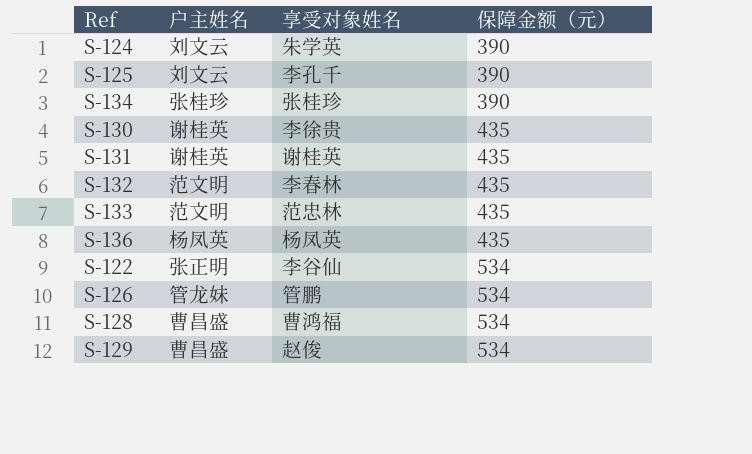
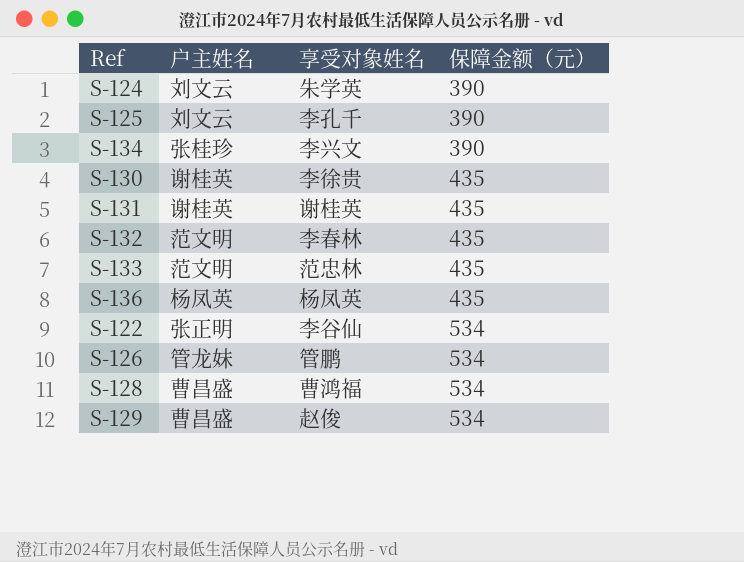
S-134 | 享受对象姓名: 张桂珍 -> 李兴文

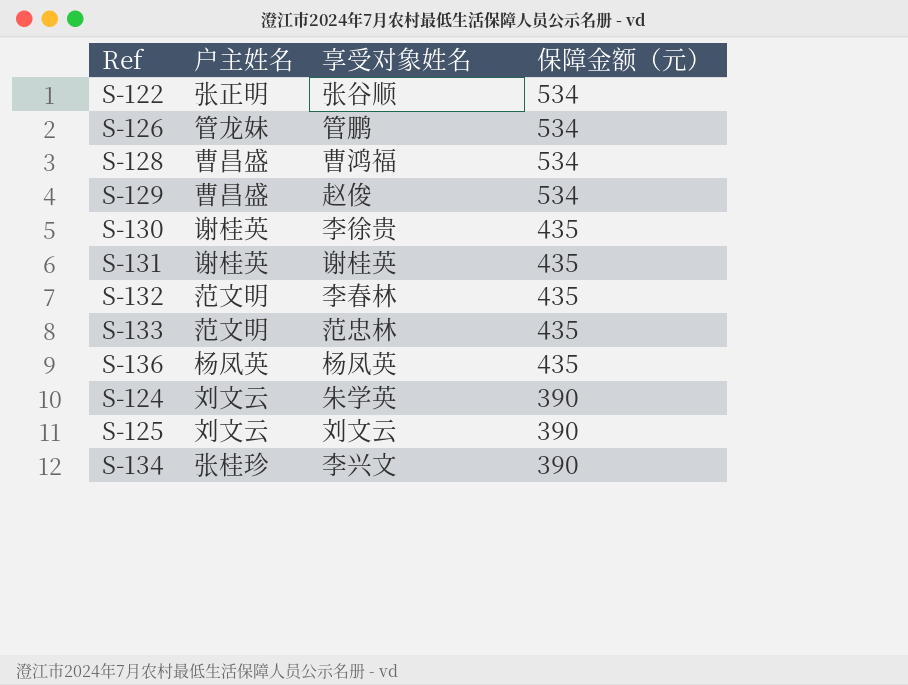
row order: 保障金额（元） ascending -> 保障金额（元） descending
S-122 | 享受对象姓名: 李谷仙 -> 张谷顺
S-125 | 享受对象姓名: 李孔千 -> 刘文云

